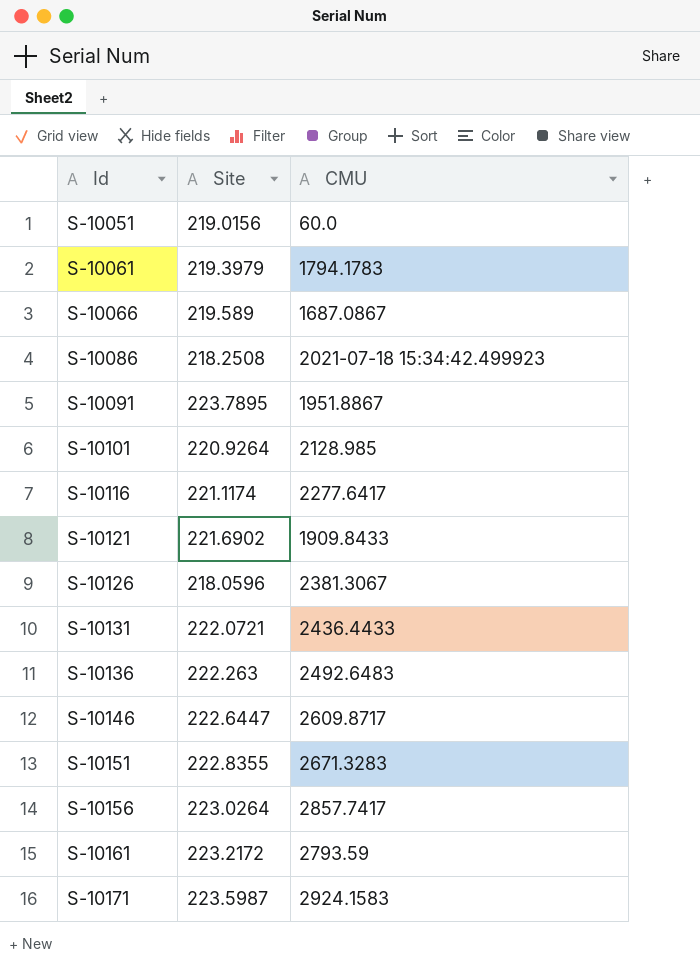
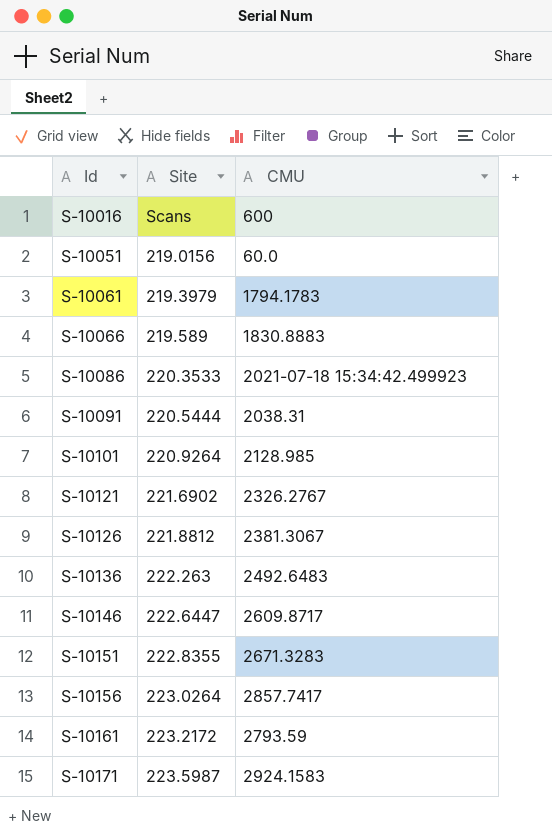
row S-10116: 221.1174 | 2277.6417 -> none
row S-10131: 222.0721 | 2436.4433 -> none
row S-10016: none -> Scans | 600
S-10066 | CMU: 1687.0867 -> 1830.8883
S-10086 | Site: 218.2508 -> 220.3533
S-10091 | Site: 223.7895 -> 220.5444
S-10091 | CMU: 1951.8867 -> 2038.31
S-10121 | CMU: 1909.8433 -> 2326.2767
S-10126 | Site: 218.0596 -> 221.8812

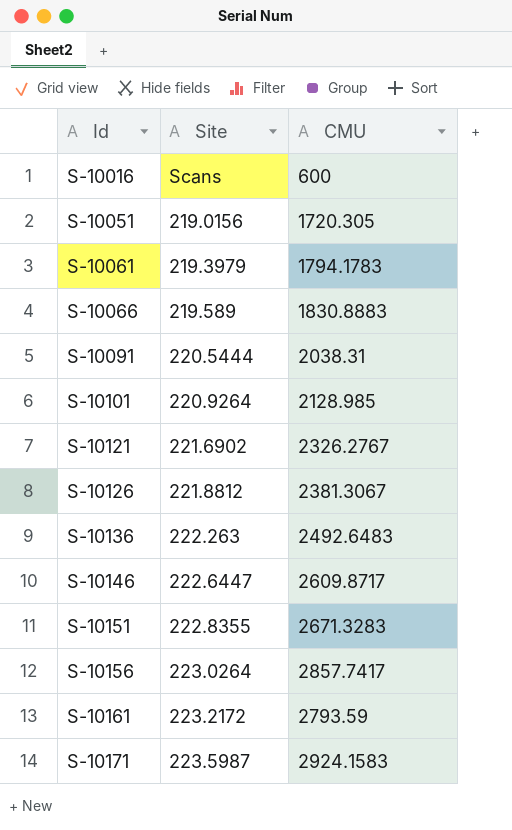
row S-10086: 220.3533 | 2021-07-18 15:34:42.499923 -> none
S-10051 | CMU: 60.0 -> 1720.305

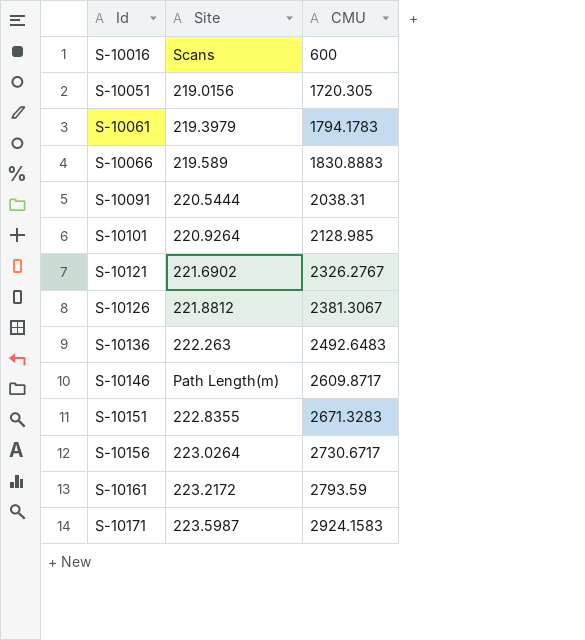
S-10146 | Site: 222.6447 -> Path Length(m)
S-10156 | CMU: 2857.7417 -> 2730.6717

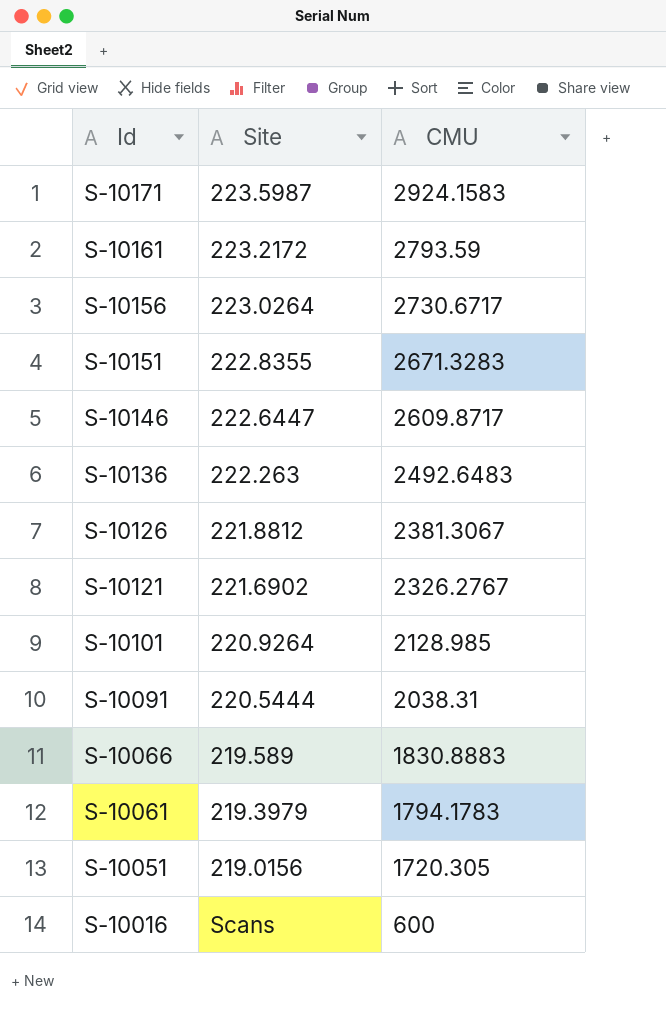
row order: Id ascending -> Id descending
S-10146 | Site: Path Length(m) -> 222.6447

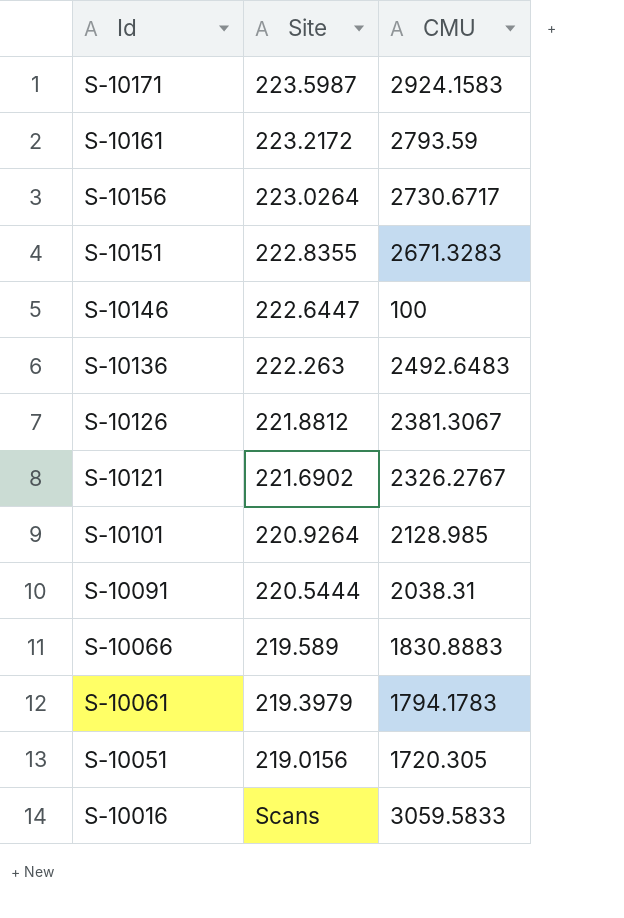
S-10146 | CMU: 2609.8717 -> 100
S-10016 | CMU: 600 -> 3059.5833

